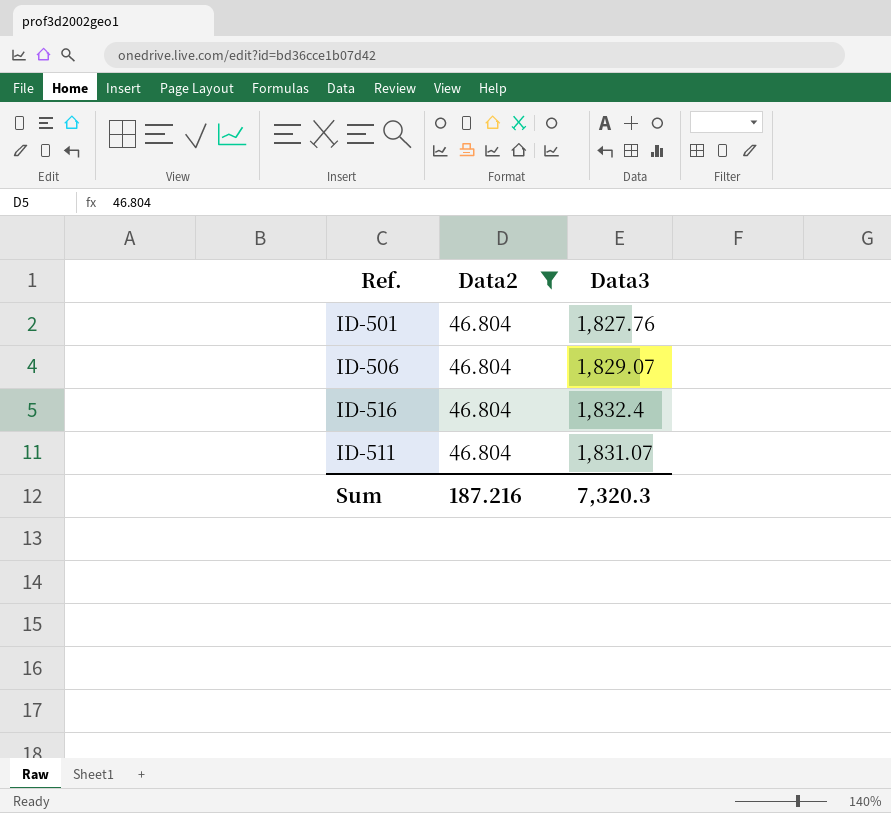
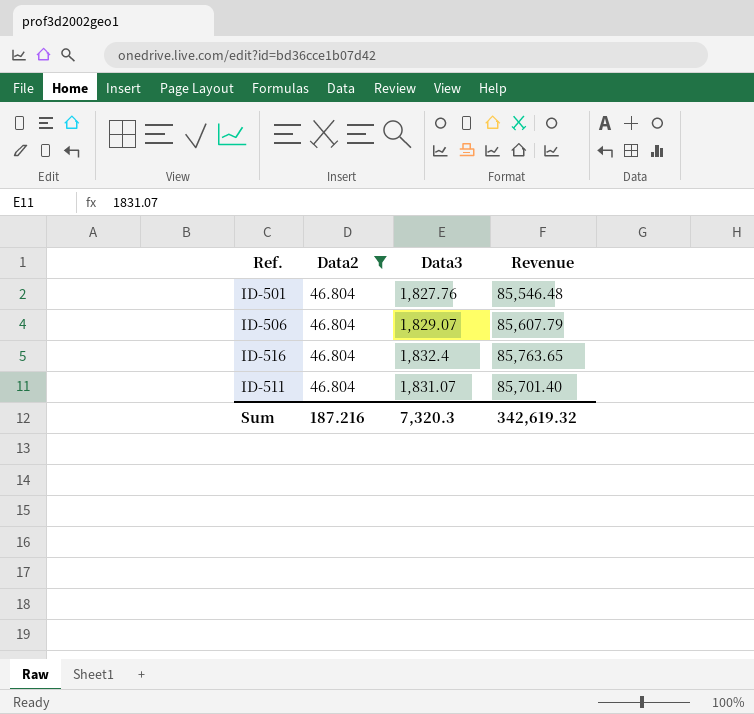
column Revenue | formula: none -> [Data2] * [Data3]

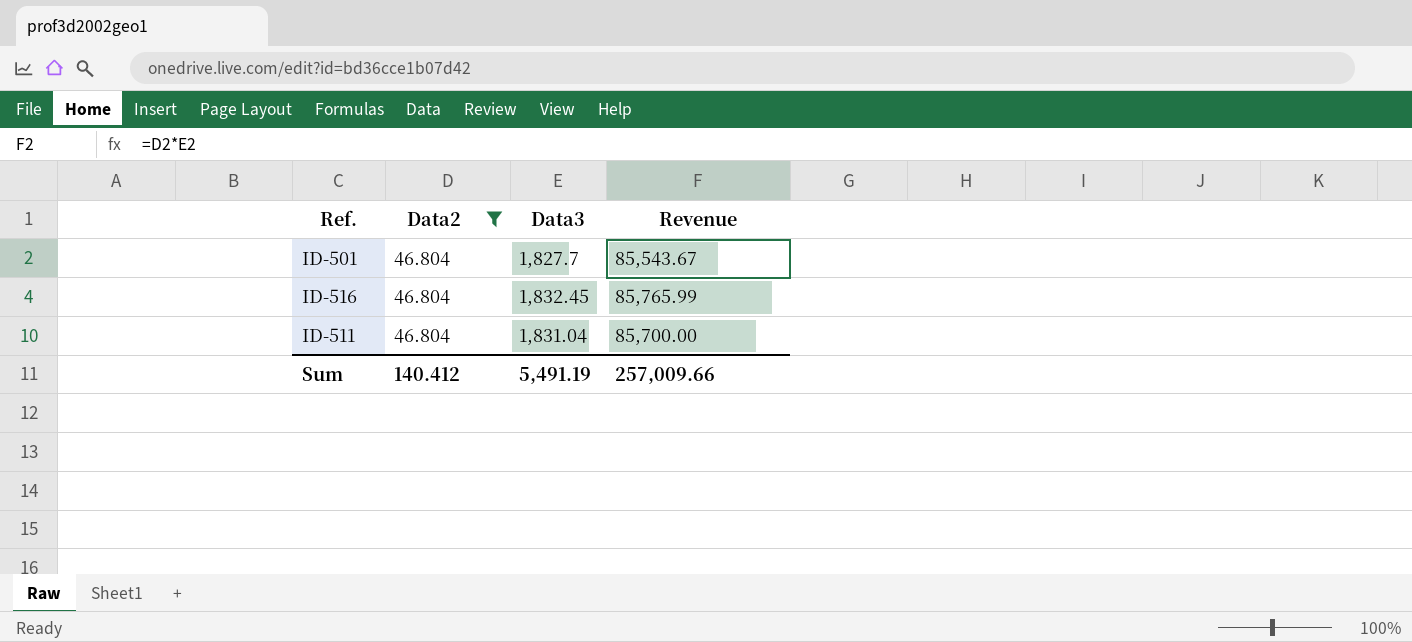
row ID-506: 46.804 | 1,829.07 | 85,607.79 -> none
ID-501 | Data3: 1,827.76 -> 1,827.7
ID-501 | Revenue: 85,546.48 -> 85,543.67
ID-516 | Data3: 1,832.4 -> 1,832.45
ID-516 | Revenue: 85,763.65 -> 85,765.99
ID-511 | Data3: 1,831.07 -> 1,831.04
ID-511 | Revenue: 85,701.40 -> 85,700.00
Sum | Data2: 187.216 -> 140.412
Sum | Data3: 7,320.3 -> 5,491.19
Sum | Revenue: 342,619.32 -> 257,009.66

